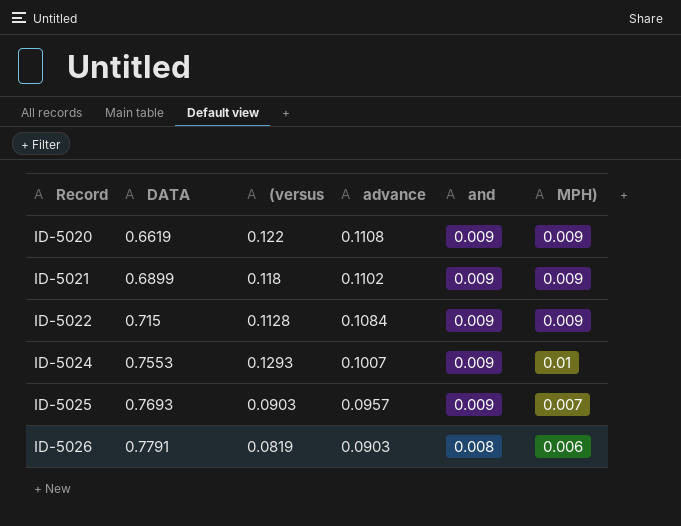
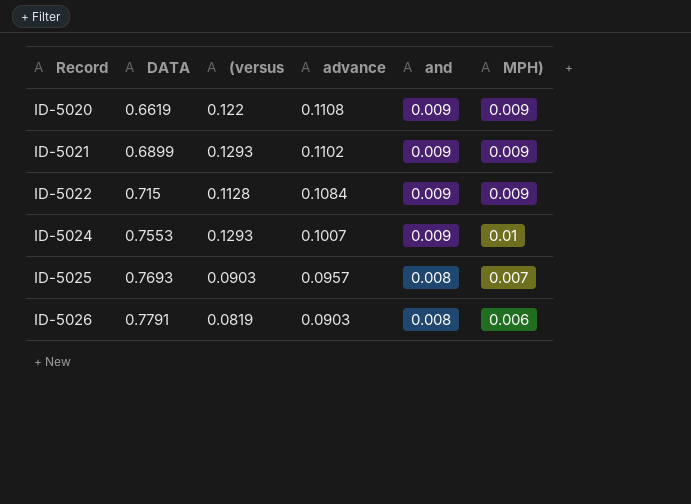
ID-5021 | (versus: 0.118 -> 0.1293
ID-5025 | and: 0.009 -> 0.008

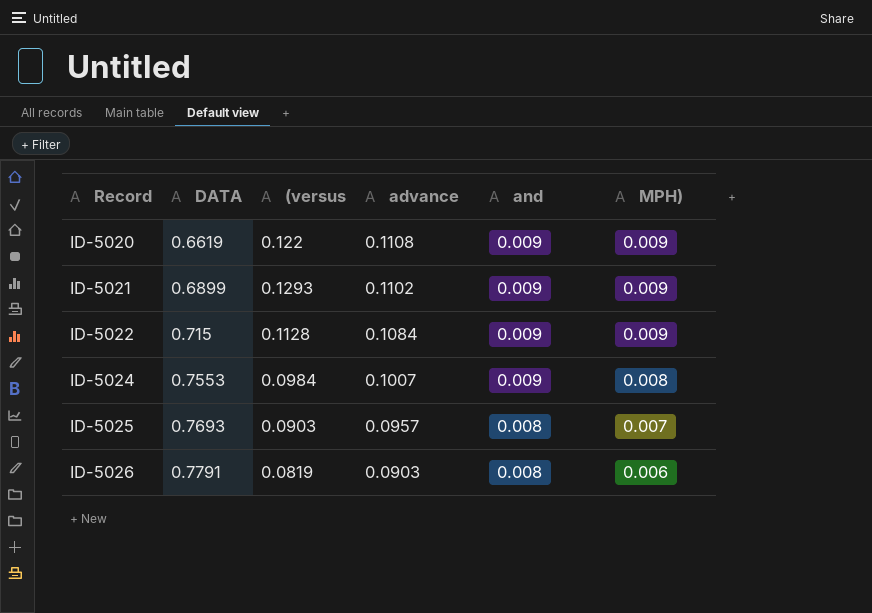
ID-5024 | (versus: 0.1293 -> 0.0984
ID-5024 | MPH): 0.01 -> 0.008

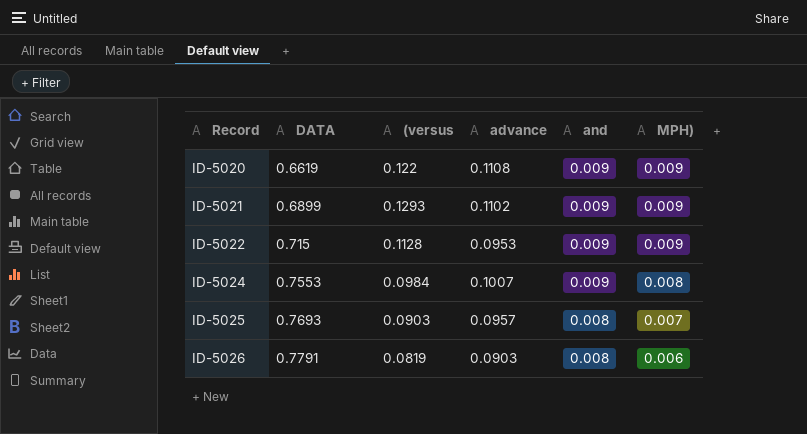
ID-5022 | advance: 0.1084 -> 0.0953

